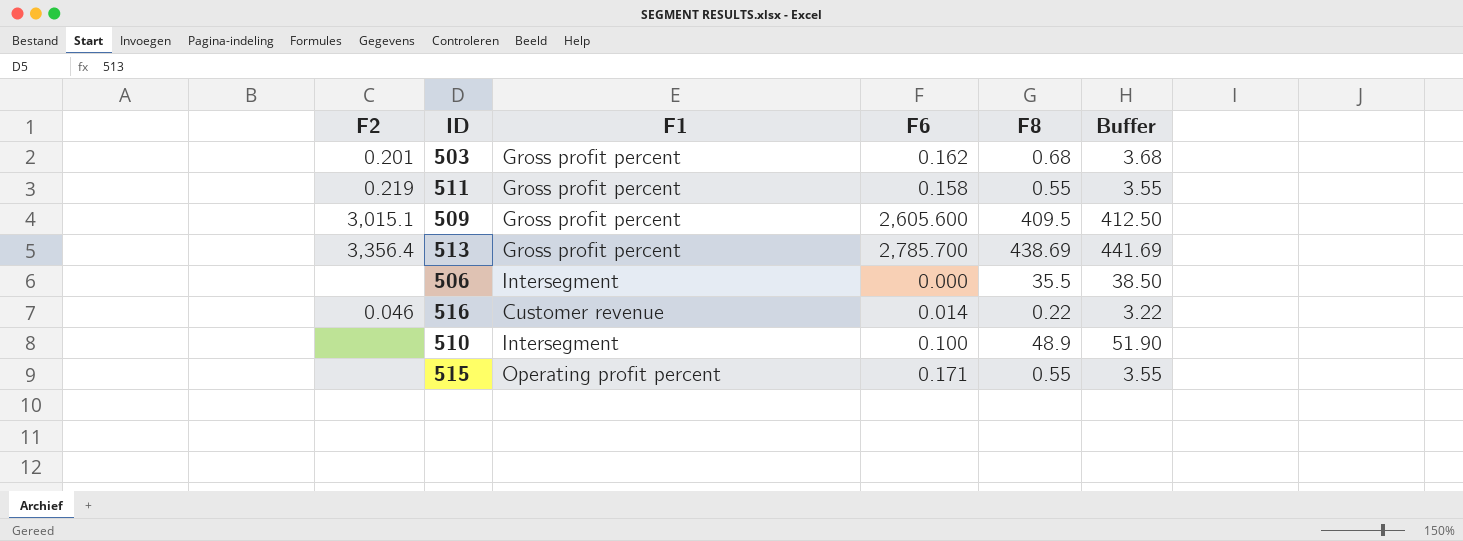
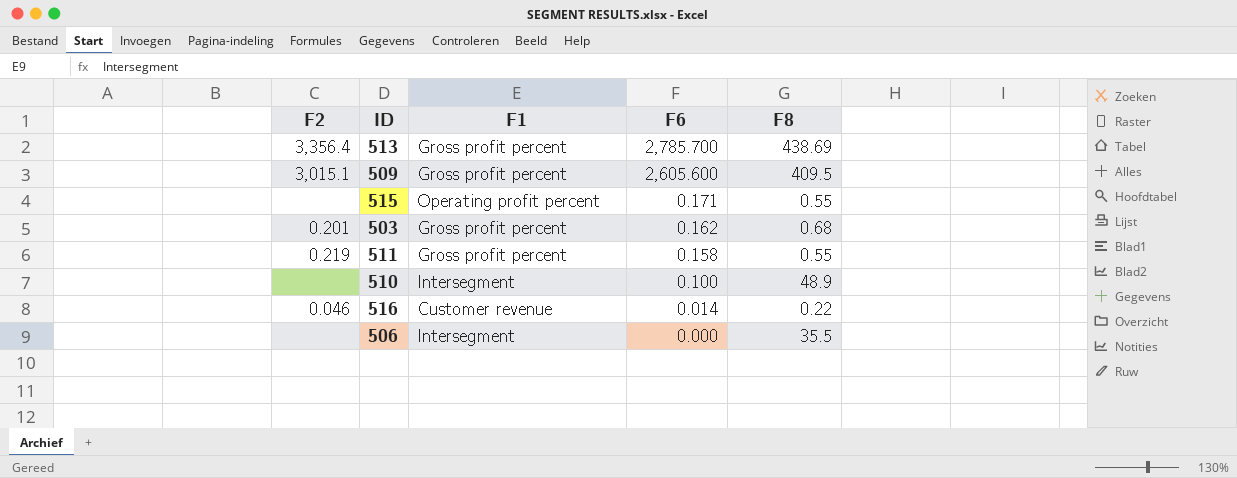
row order: none -> F6 descending
column Buffer | formula: [F8] + 3 -> none

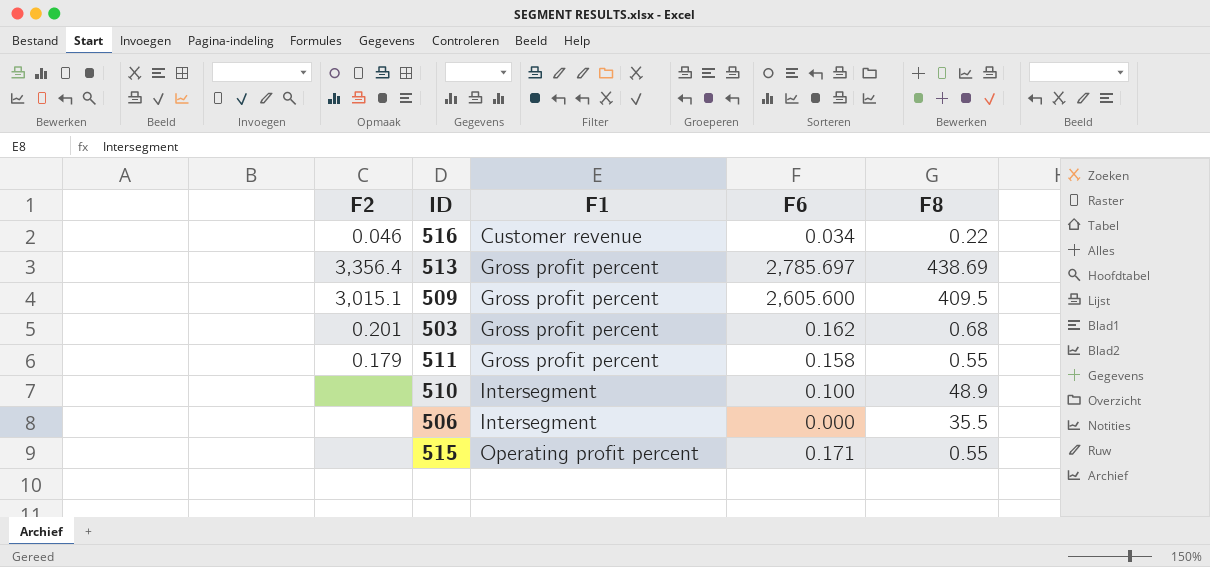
row order: F6 descending -> F1 ascending
516 | F6: 0.014 -> 0.034
513 | F6: 2,785.700 -> 2,785.697
511 | F2: 0.219 -> 0.179

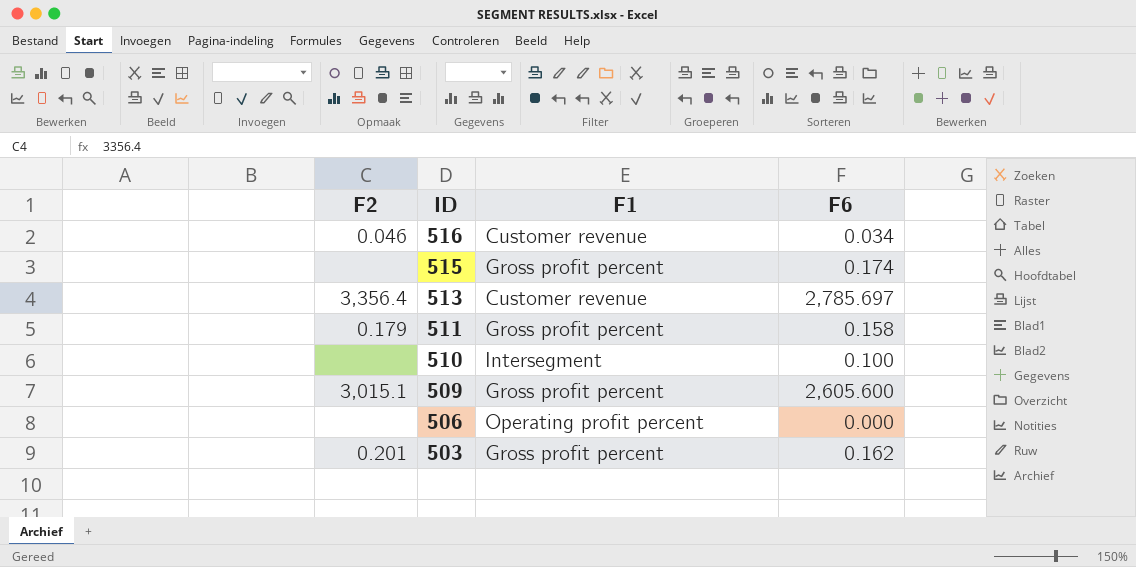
row order: F1 ascending -> ID descending
column F8 | position: 5 -> none
515 | F1: Operating profit percent -> Gross profit percent
515 | F6: 0.171 -> 0.174
513 | F1: Gross profit percent -> Customer revenue
506 | F1: Intersegment -> Operating profit percent

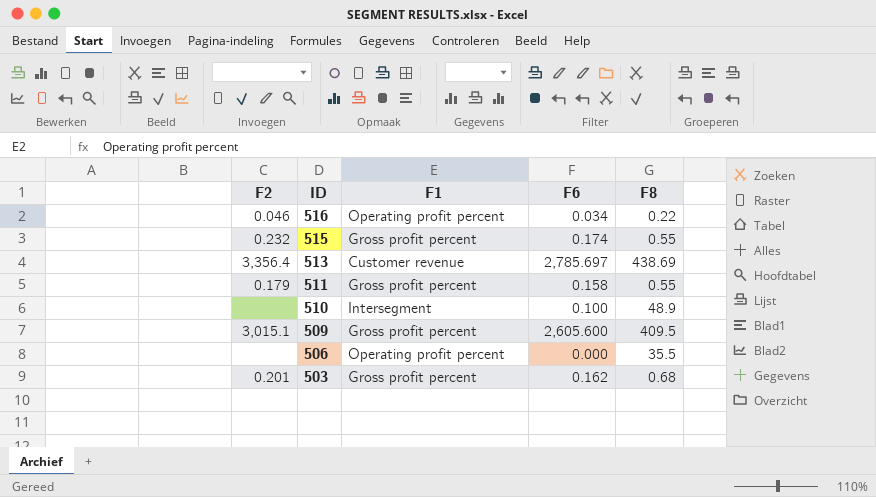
column F8 | position: none -> 5
516 | F1: Customer revenue -> Operating profit percent
515 | F2: none -> 0.232

